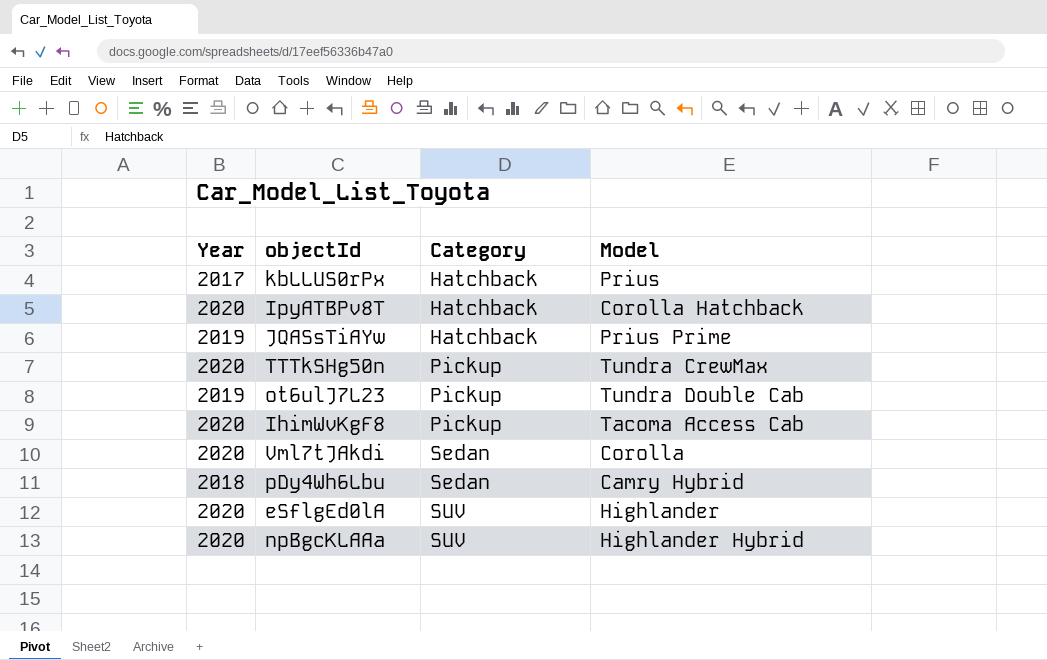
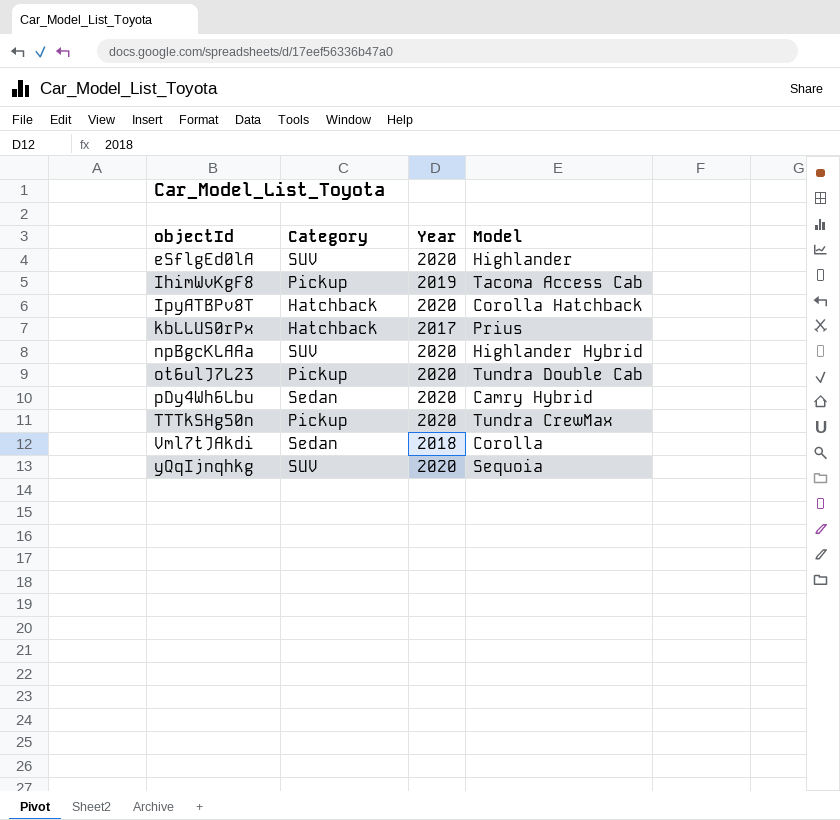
row order: Category ascending -> objectId ascending
column Year | position: 1 -> 3
row JQASsTiAYw: 2019 | Hatchback | Prius Prime -> none
IhimWvKgF8 | Year: 2020 -> 2019
ot6ulJ7L23 | Year: 2019 -> 2020
pDy4Wh6Lbu | Year: 2018 -> 2020
Vml7tJAkdi | Year: 2020 -> 2018
row yQqIjnqhkg: none -> SUV | 2020 | Sequoia

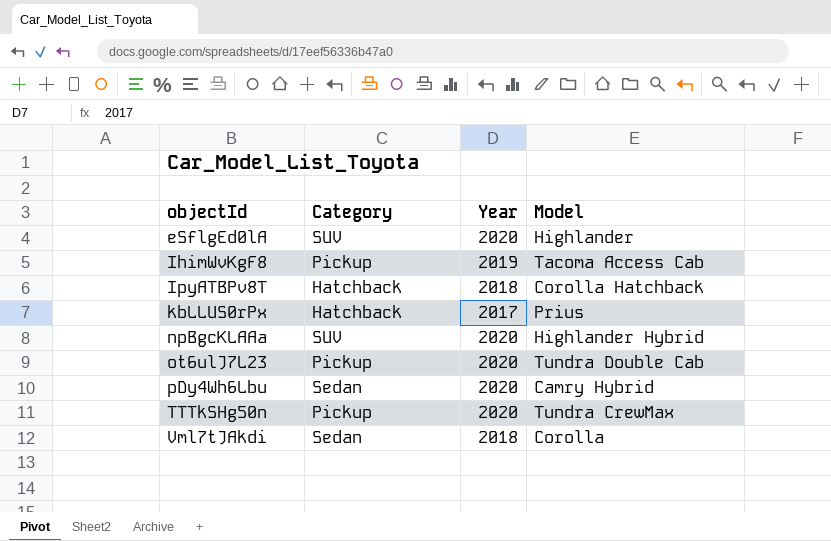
row yQqIjnqhkg: SUV | 2020 | Sequoia -> none
IpyATBPv8T | Year: 2020 -> 2018

